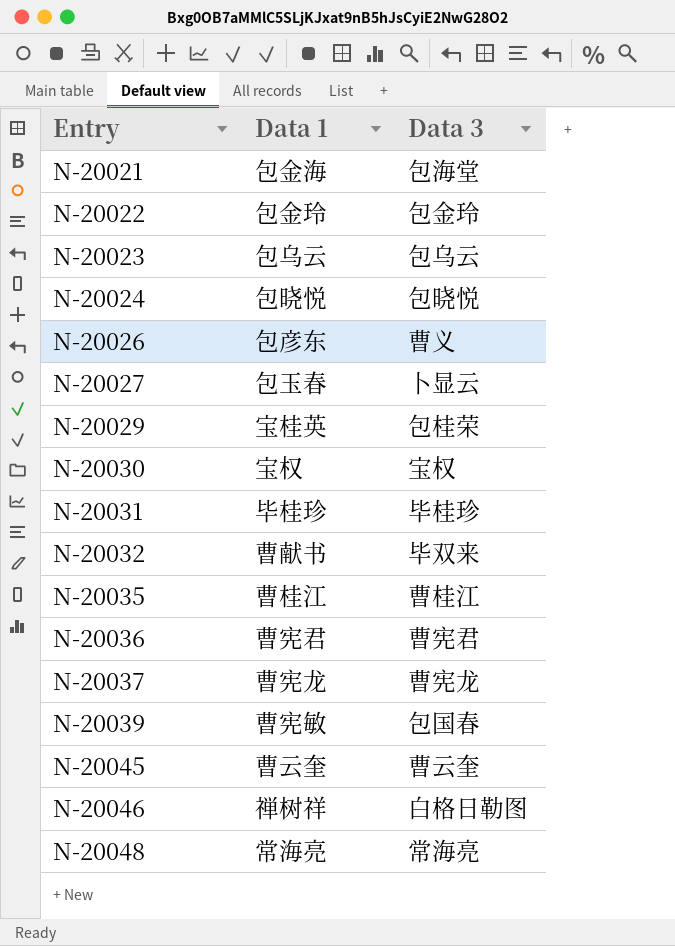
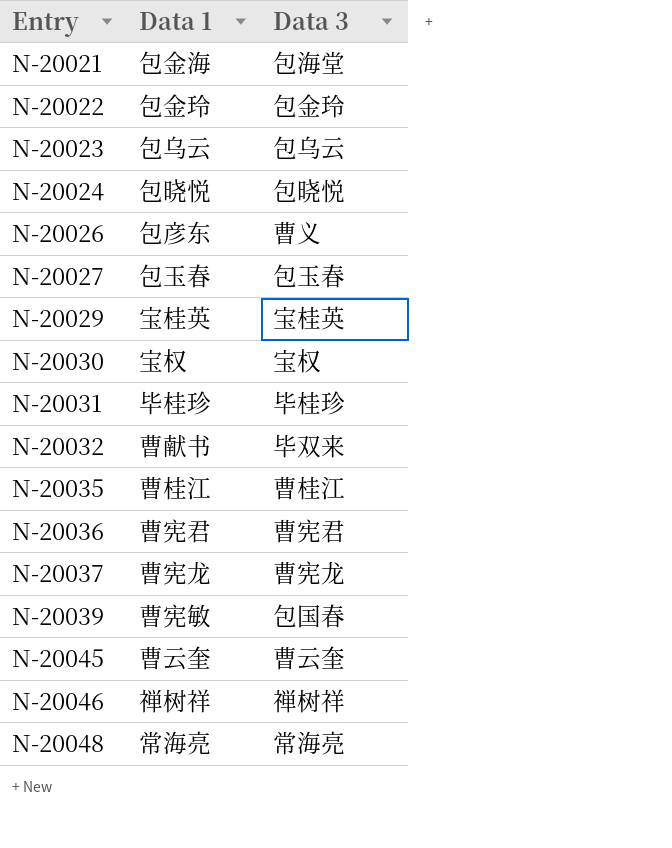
N-20027 | Data 3: 卜显云 -> 包玉春
N-20029 | Data 3: 包桂荣 -> 宝桂英
N-20046 | Data 3: 白格日勒图 -> 禅树祥

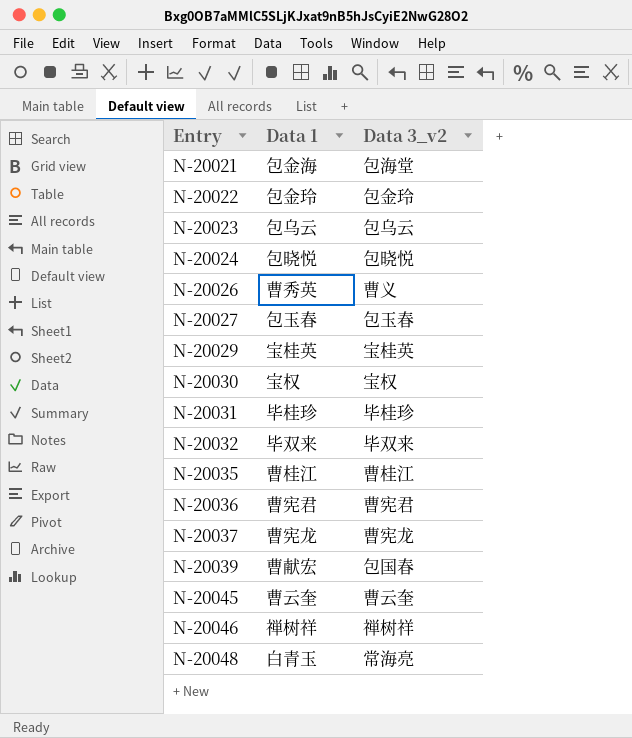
column name: Data 3 -> Data 3_v2
N-20026 | Data 1: 包彦东 -> 曹秀英
N-20032 | Data 1: 曹献书 -> 毕双来
N-20039 | Data 1: 曹宪敏 -> 曹献宏
N-20048 | Data 1: 常海亮 -> 白青玉

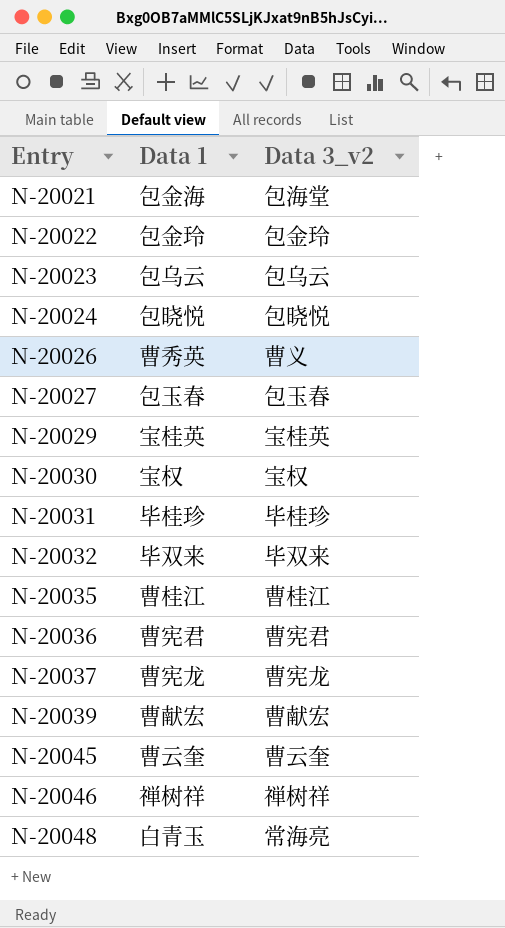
N-20039 | Data 3_v2: 包国春 -> 曹献宏

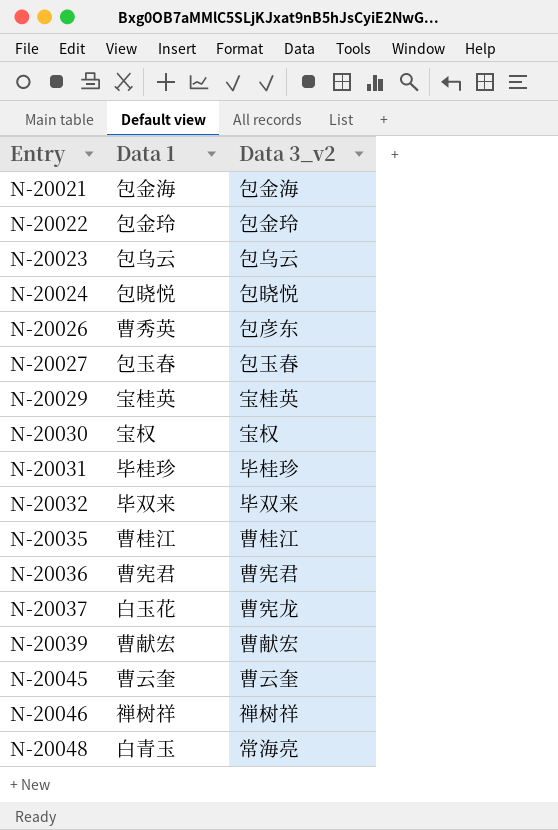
N-20021 | Data 3_v2: 包海堂 -> 包金海
N-20026 | Data 3_v2: 曹义 -> 包彦东
N-20037 | Data 1: 曹宪龙 -> 白玉花

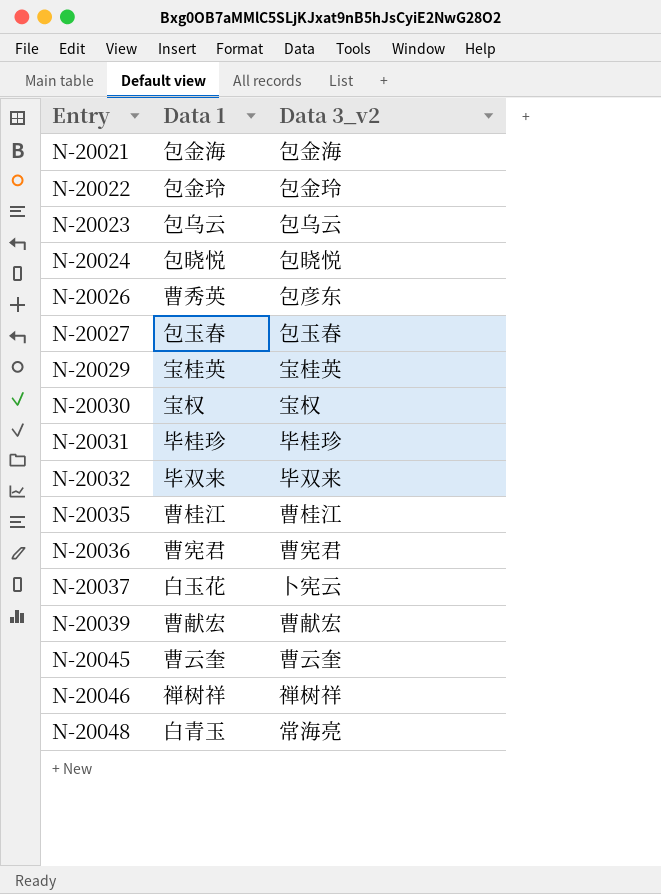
N-20037 | Data 3_v2: 曹宪龙 -> 卜宪云

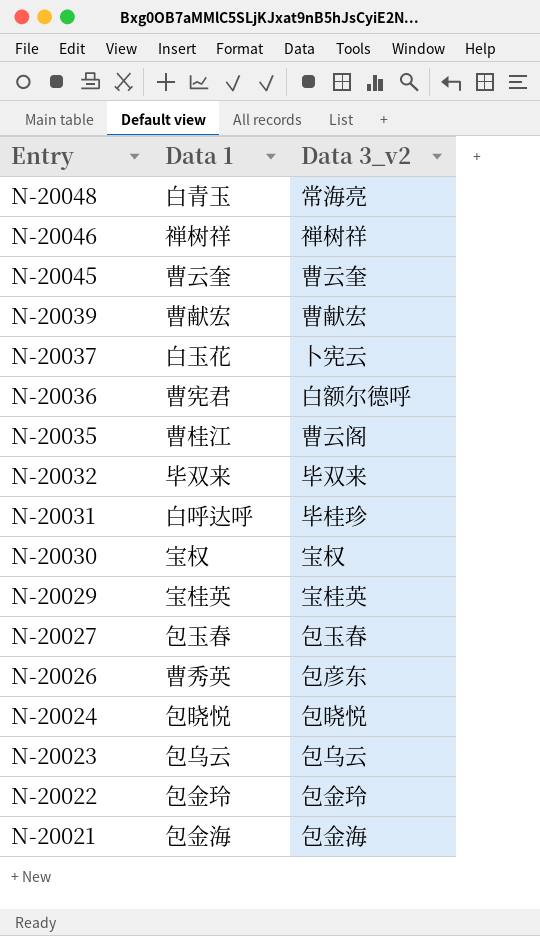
row order: Entry ascending -> Entry descending
N-20036 | Data 3_v2: 曹宪君 -> 白额尔德呼
N-20035 | Data 3_v2: 曹桂江 -> 曹云阁
N-20031 | Data 1: 毕桂珍 -> 白呼达呼

